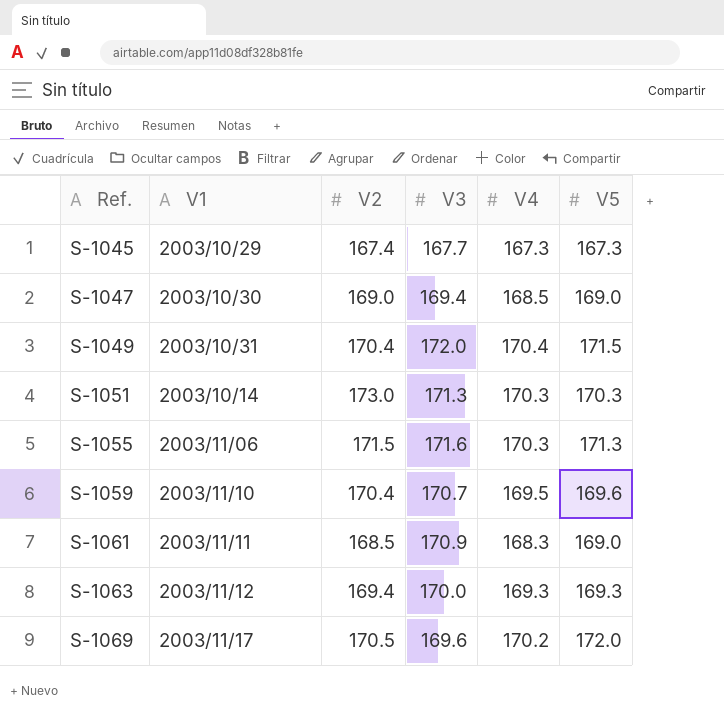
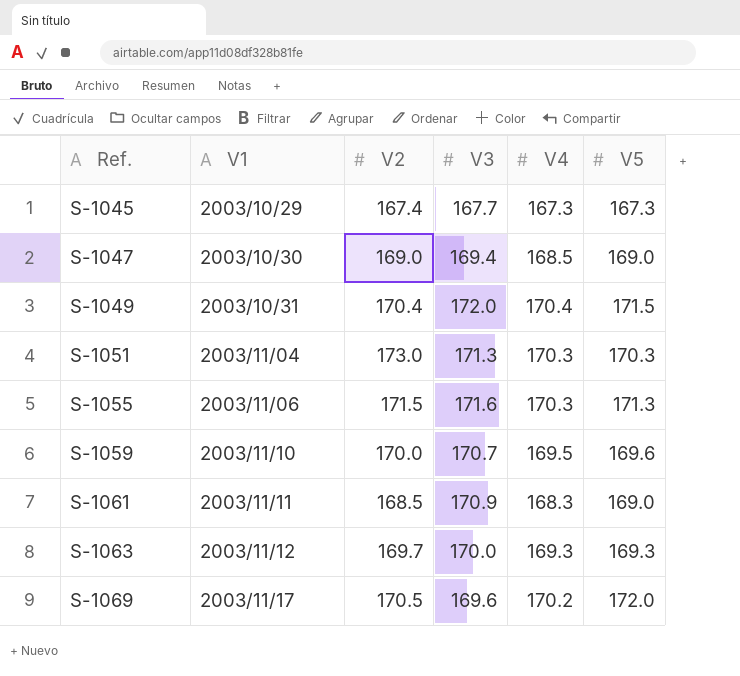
S-1051 | V1: 2003/10/14 -> 2003/11/04
S-1059 | V2: 170.4 -> 170.0
S-1063 | V2: 169.4 -> 169.7

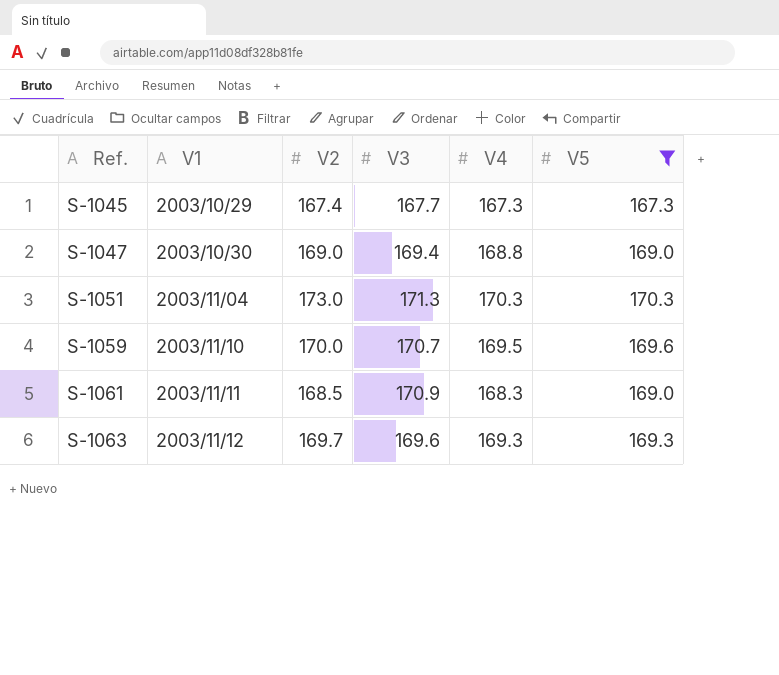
filter: none -> V5 <= 170.3
S-1047 | V4: 168.5 -> 168.8
S-1063 | V3: 170.0 -> 169.6

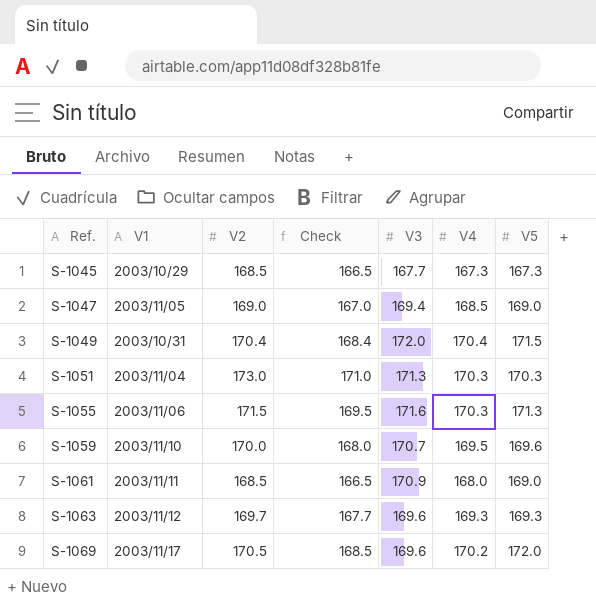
filter: V5 <= 170.3 -> none
column Check | formula: none -> [V2] - 2
S-1045 | V2: 167.4 -> 168.5
S-1047 | V1: 2003/10/30 -> 2003/11/05
S-1047 | V4: 168.8 -> 168.5
S-1061 | V4: 168.3 -> 168.0

